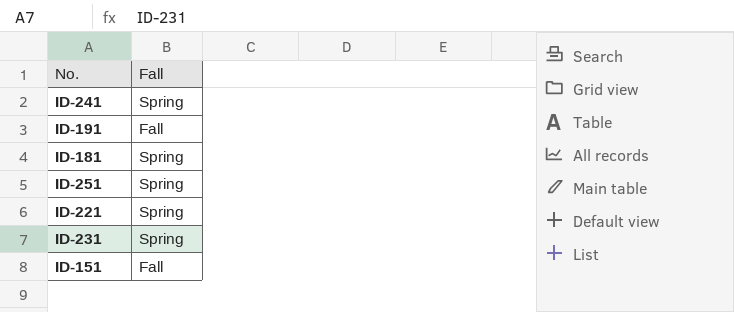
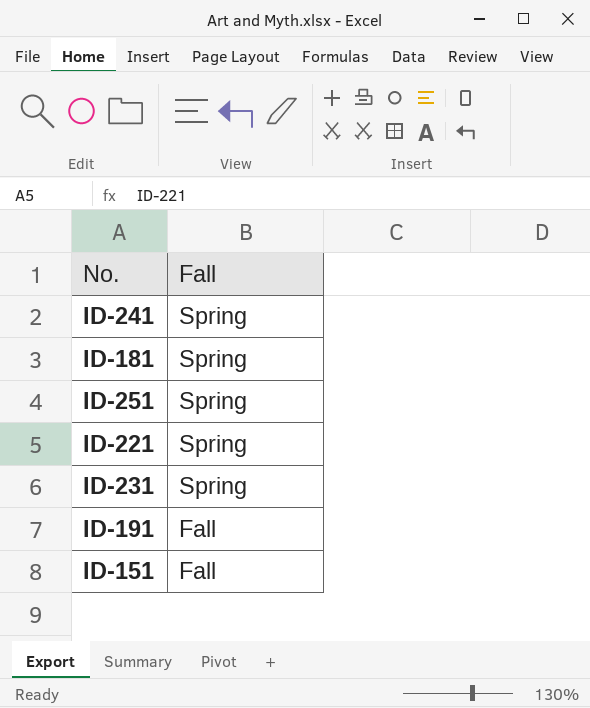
row order: none -> Fall descending

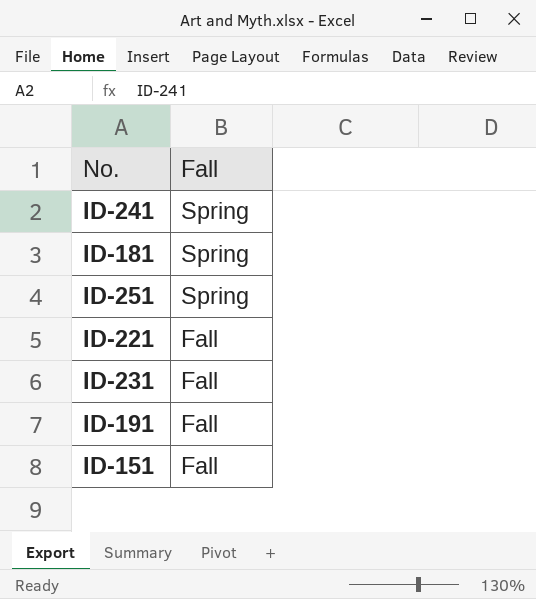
ID-221 | Fall: Spring -> Fall
ID-231 | Fall: Spring -> Fall

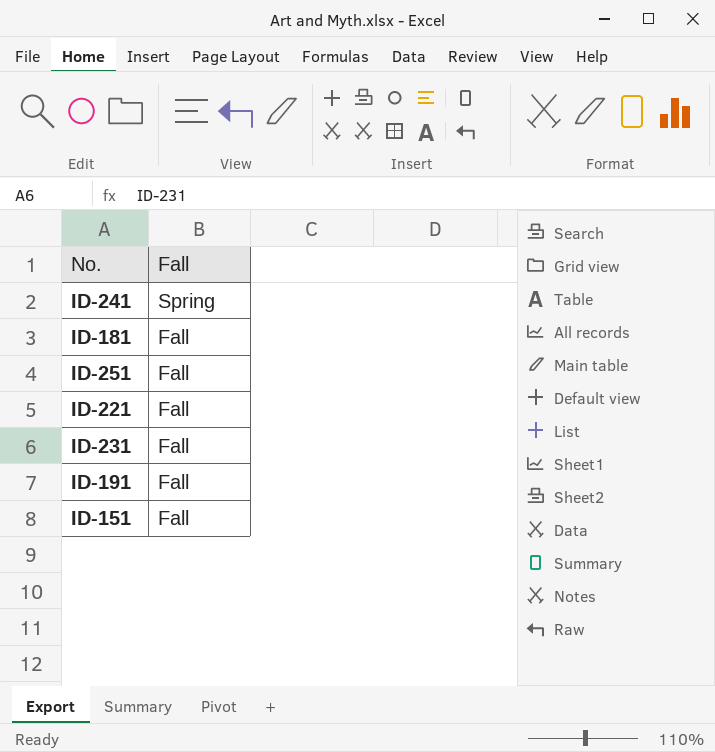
ID-181 | Fall: Spring -> Fall
ID-251 | Fall: Spring -> Fall

